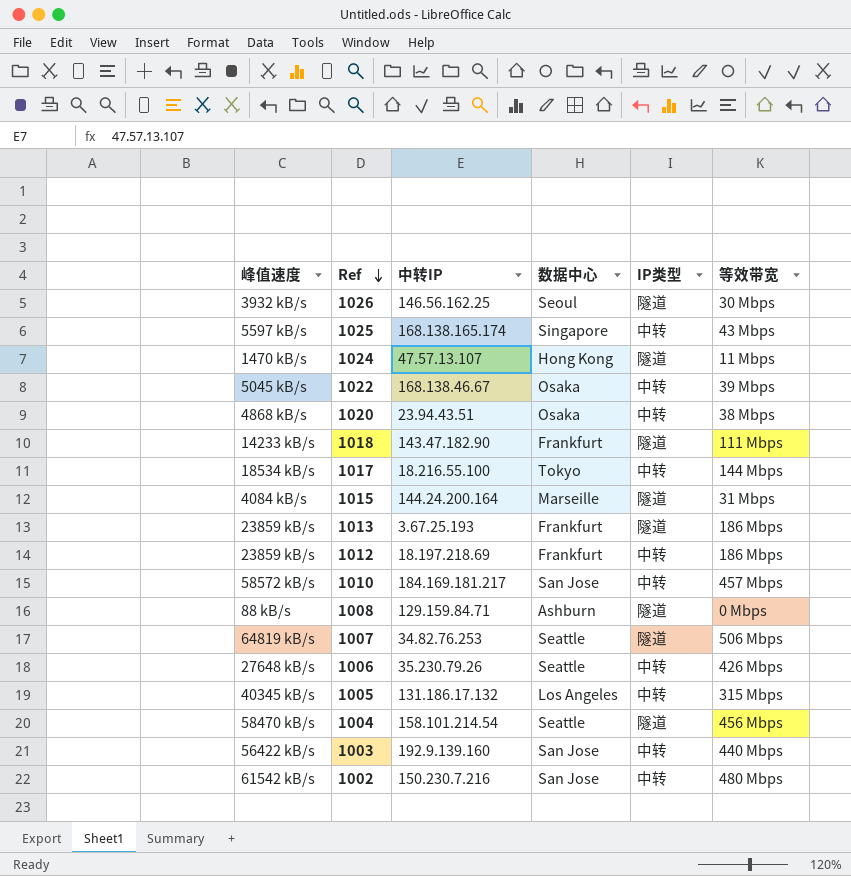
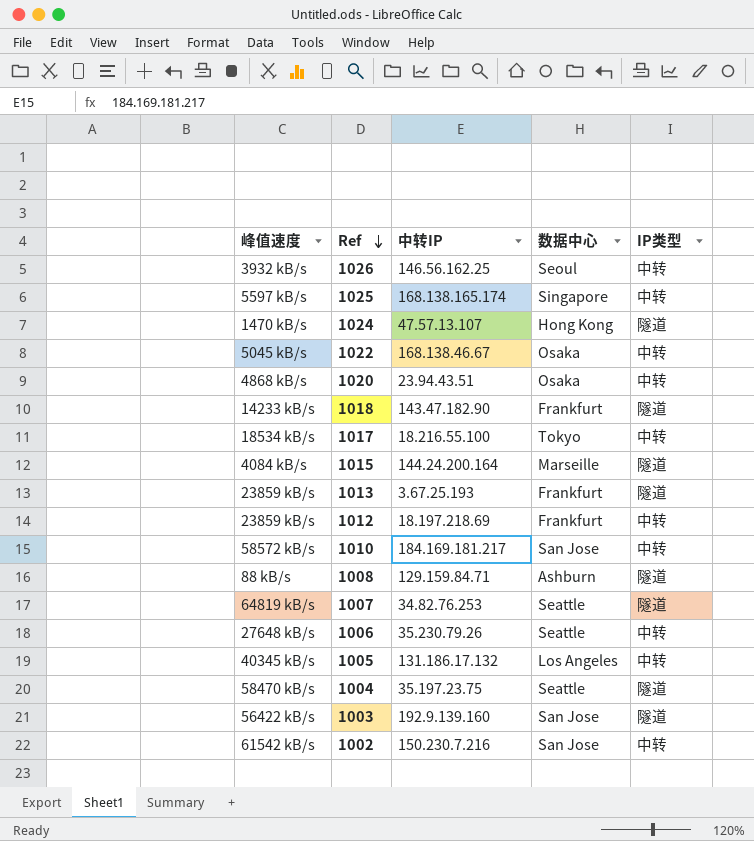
column 等效带宽 | position: 6 -> none
1026 | IP类型: 隧道 -> 中转
1004 | 中转IP: 158.101.214.54 -> 35.197.23.75
1003 | IP类型: 中转 -> 隧道

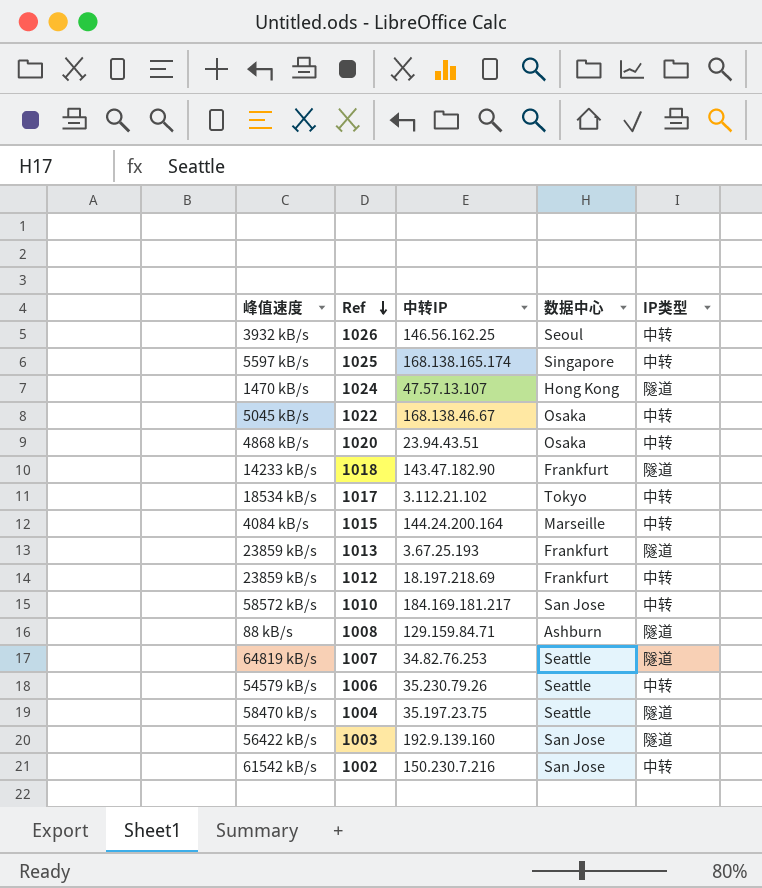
row 1005: 40345 kB/s | 131.186.17.132 | Los Angeles | 中转 -> none
1017 | 中转IP: 18.216.55.100 -> 3.112.21.102
1015 | IP类型: 隧道 -> 中转
1006 | 峰值速度: 27648 kB/s -> 54579 kB/s

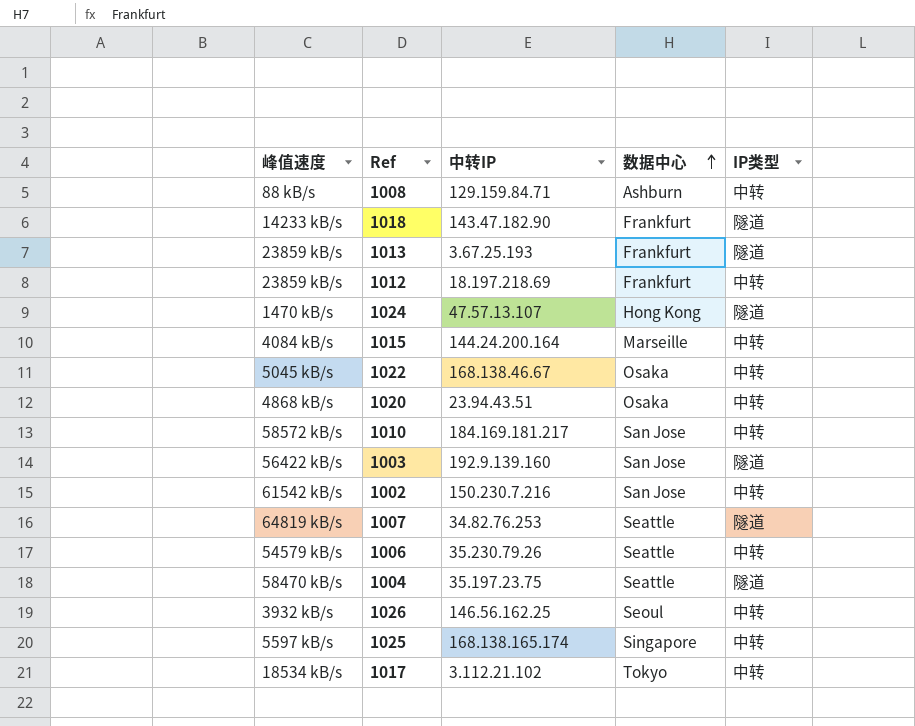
row order: Ref descending -> 数据中心 ascending
1008 | IP类型: 隧道 -> 中转

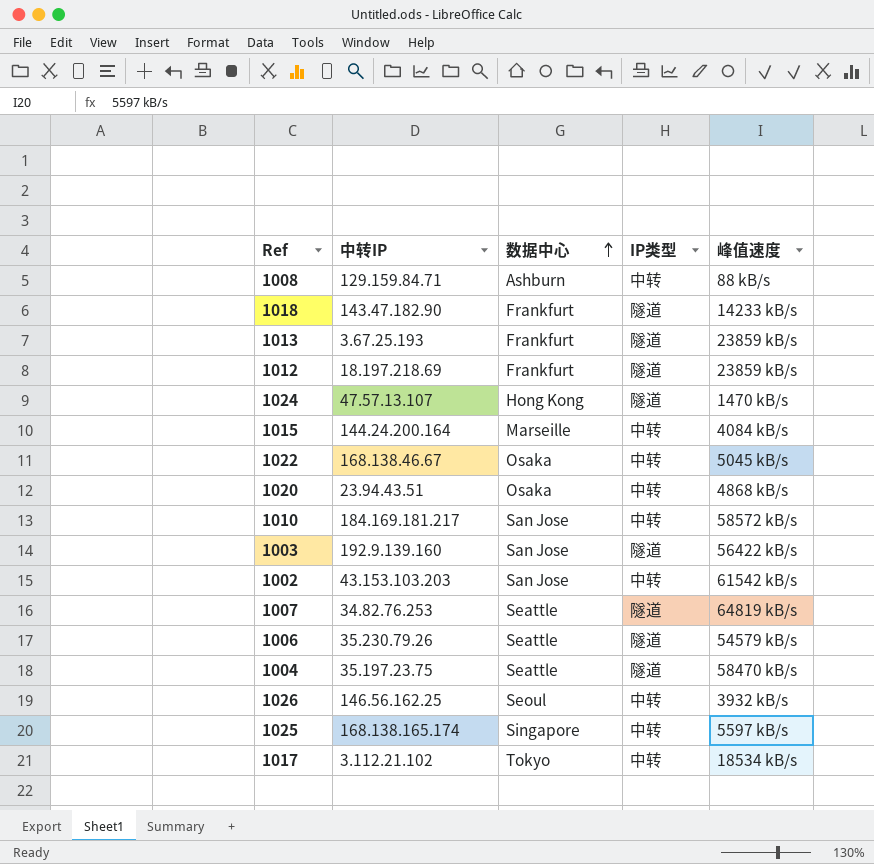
column 峰值速度 | position: 1 -> 5
1012 | IP类型: 中转 -> 隧道
1002 | 中转IP: 150.230.7.216 -> 43.153.103.203
1006 | IP类型: 中转 -> 隧道

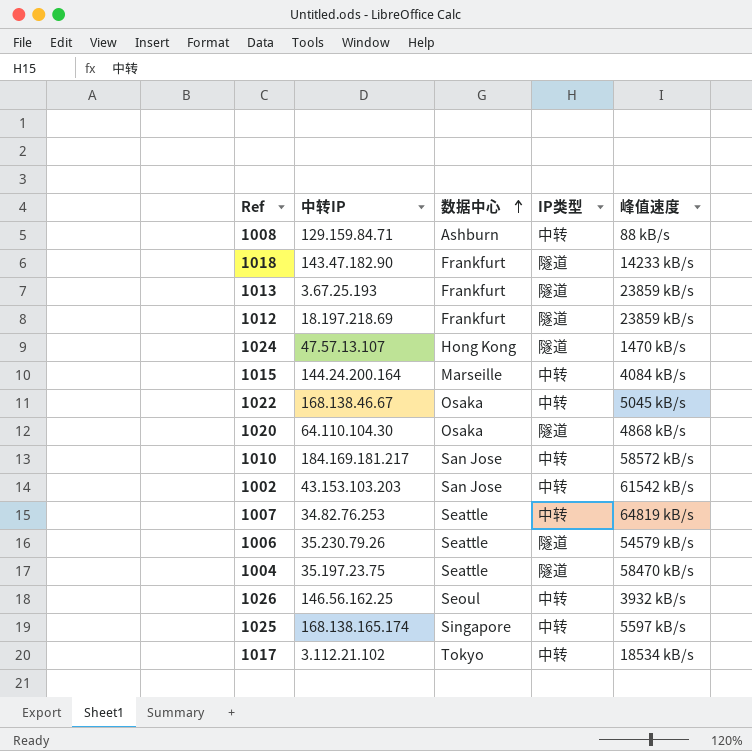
row 1003: 192.9.139.160 | San Jose | 隧道 | 56422 kB/s -> none
1020 | 中转IP: 23.94.43.51 -> 64.110.104.30
1020 | IP类型: 中转 -> 隧道
1007 | IP类型: 隧道 -> 中转

